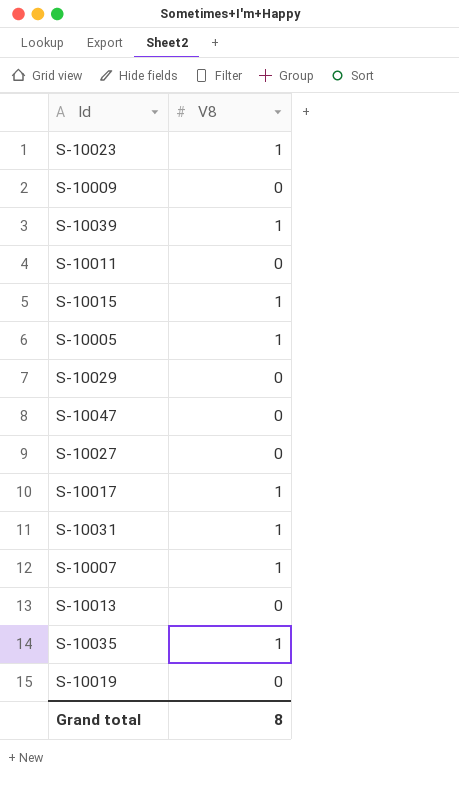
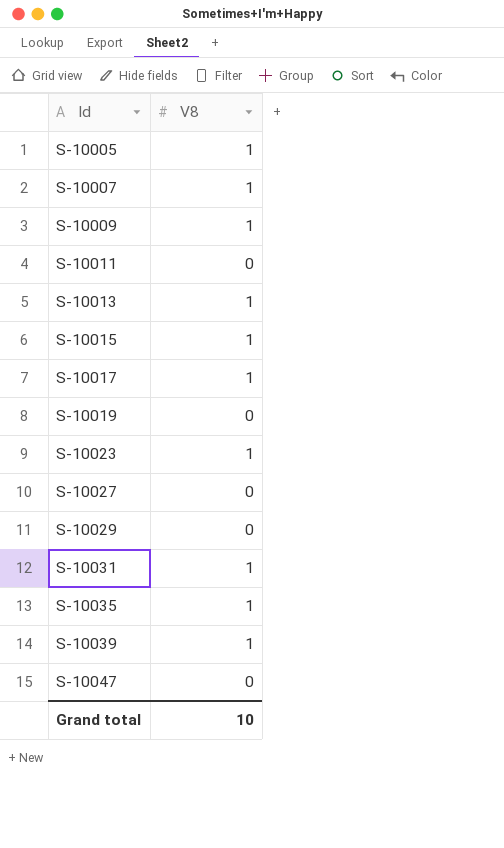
row order: none -> Id ascending
S-10009 | V8: 0 -> 1
S-10013 | V8: 0 -> 1
Grand total | V8: 8 -> 10

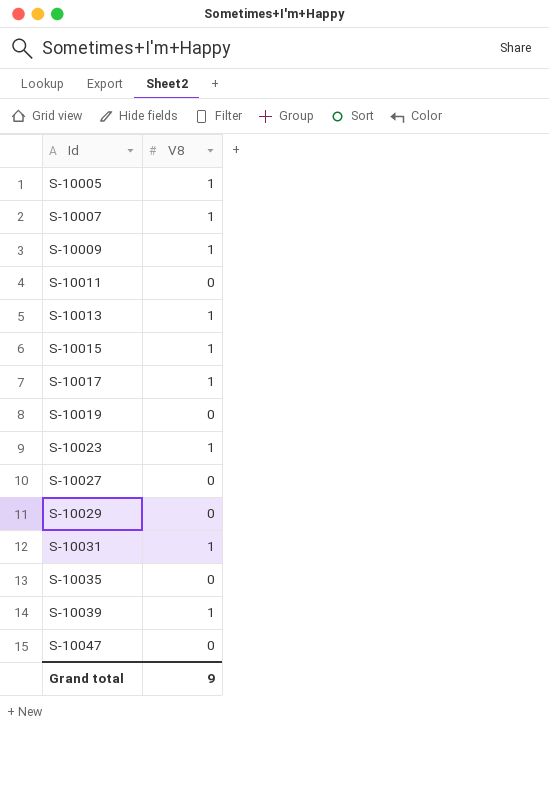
S-10035 | V8: 1 -> 0
Grand total | V8: 10 -> 9

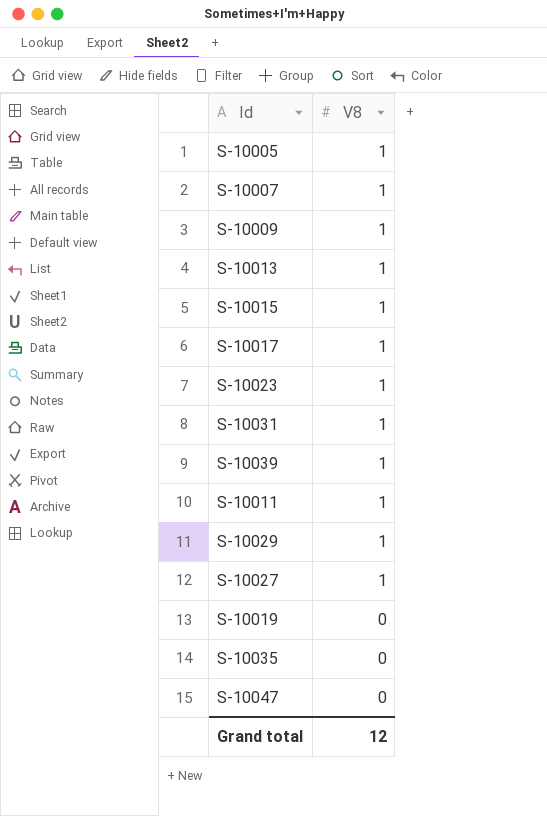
row order: Id ascending -> V8 descending
S-10011 | V8: 0 -> 1
S-10029 | V8: 0 -> 1
S-10027 | V8: 0 -> 1
Grand total | V8: 9 -> 12

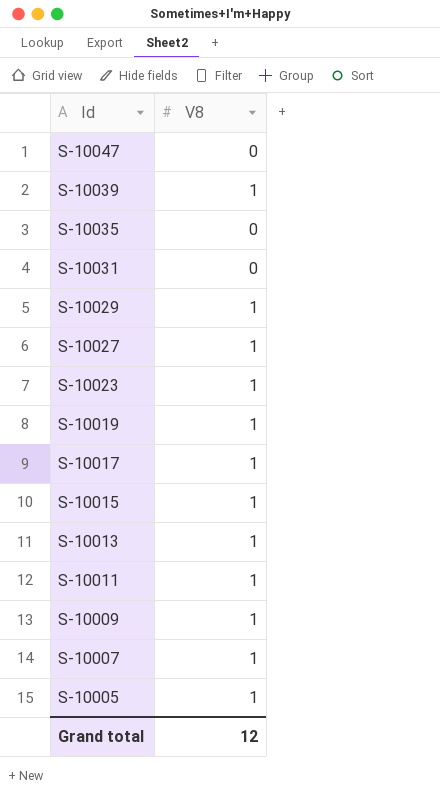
row order: V8 descending -> Id descending
S-10031 | V8: 1 -> 0
S-10019 | V8: 0 -> 1

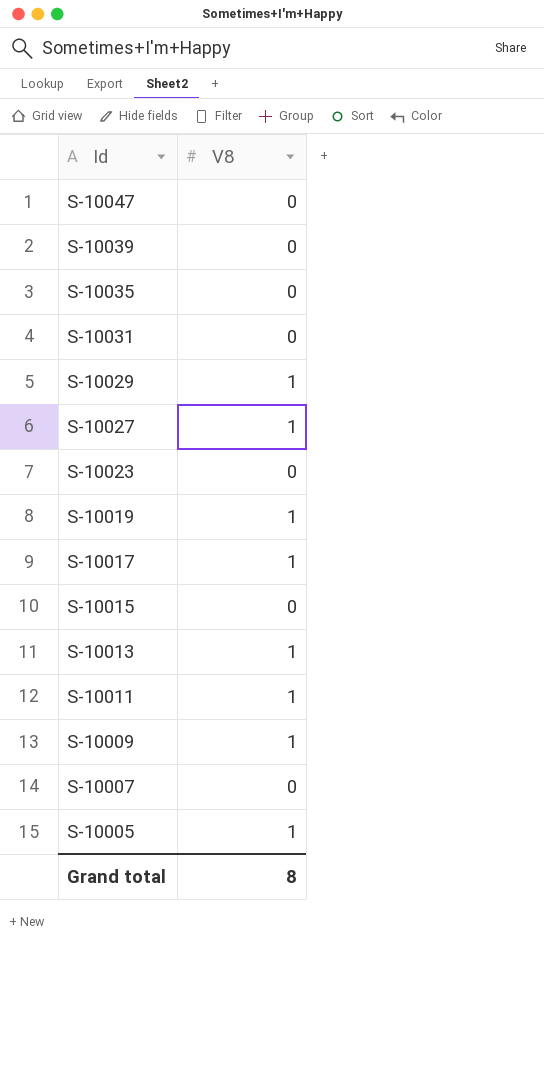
S-10039 | V8: 1 -> 0
S-10023 | V8: 1 -> 0
S-10015 | V8: 1 -> 0
S-10007 | V8: 1 -> 0
Grand total | V8: 12 -> 8

